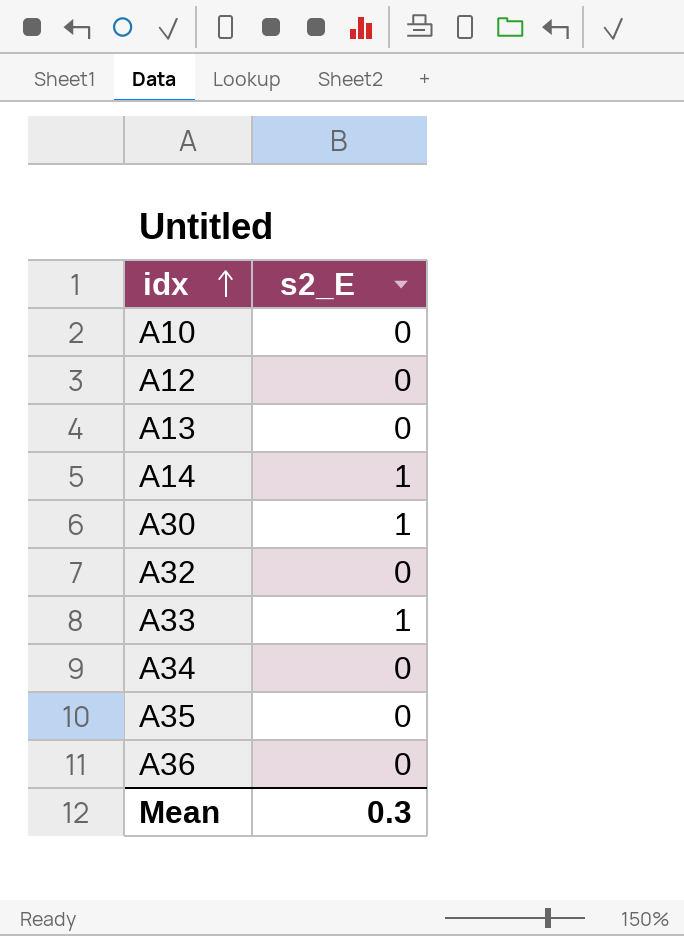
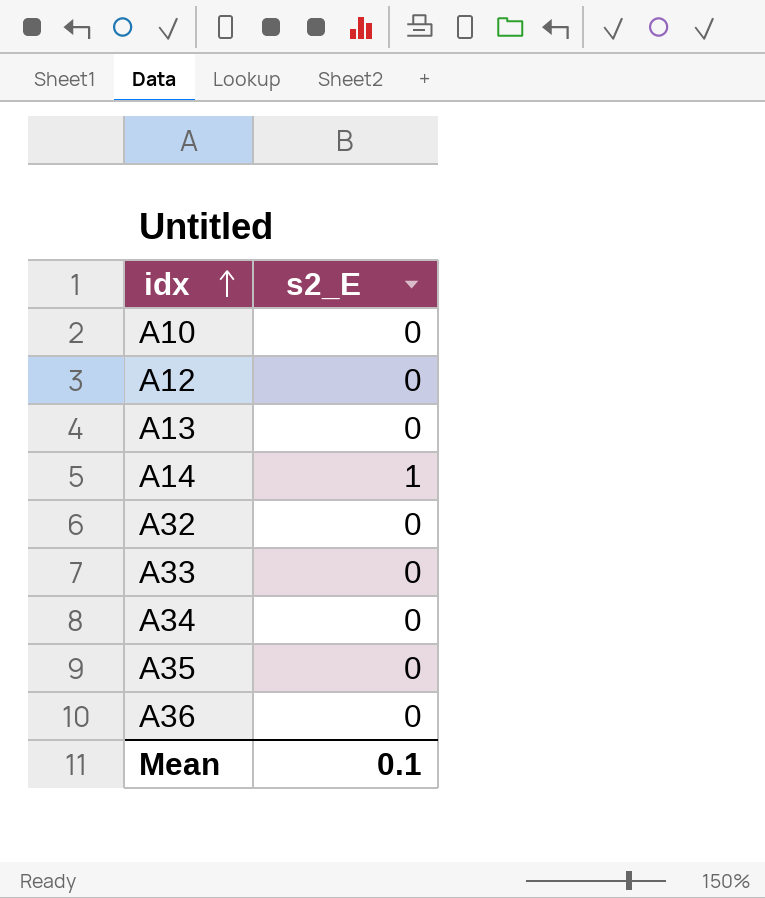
row A30: 1 -> none
A33 | s2_E: 1 -> 0
Mean | s2_E: 0.3 -> 0.1

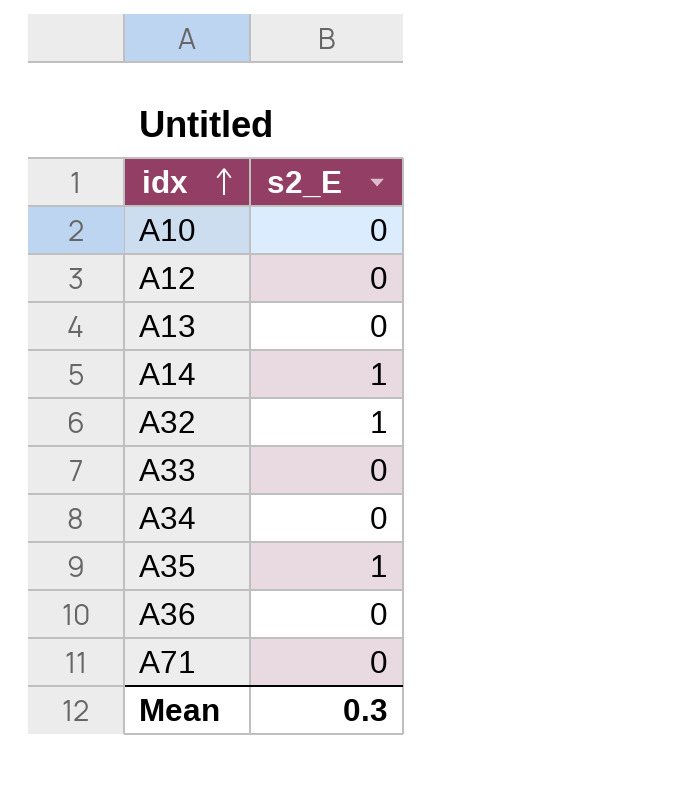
A32 | s2_E: 0 -> 1
A35 | s2_E: 0 -> 1
row A71: none -> 0
Mean | s2_E: 0.1 -> 0.3

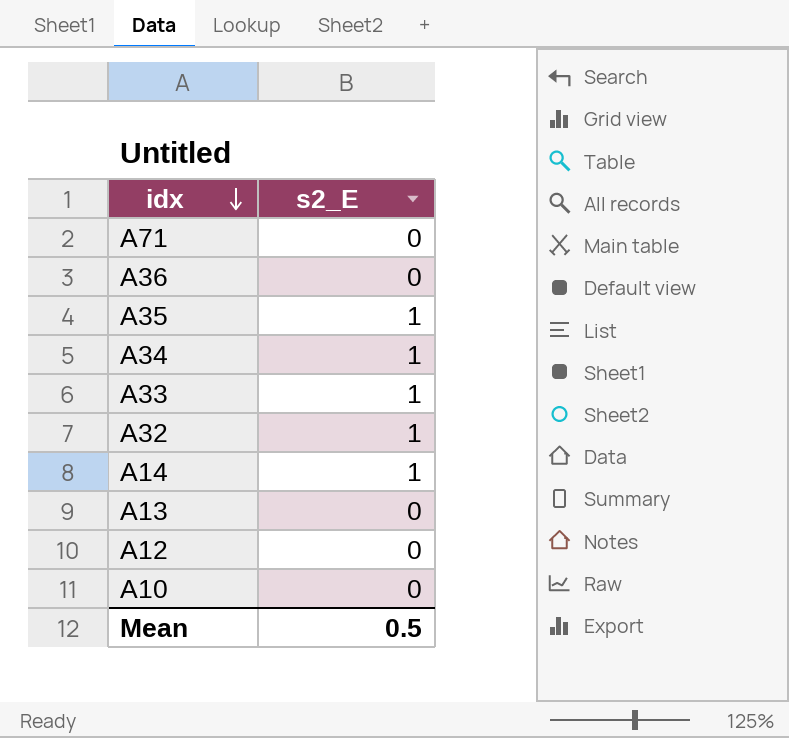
row order: idx ascending -> idx descending
A34 | s2_E: 0 -> 1
A33 | s2_E: 0 -> 1
Mean | s2_E: 0.3 -> 0.5

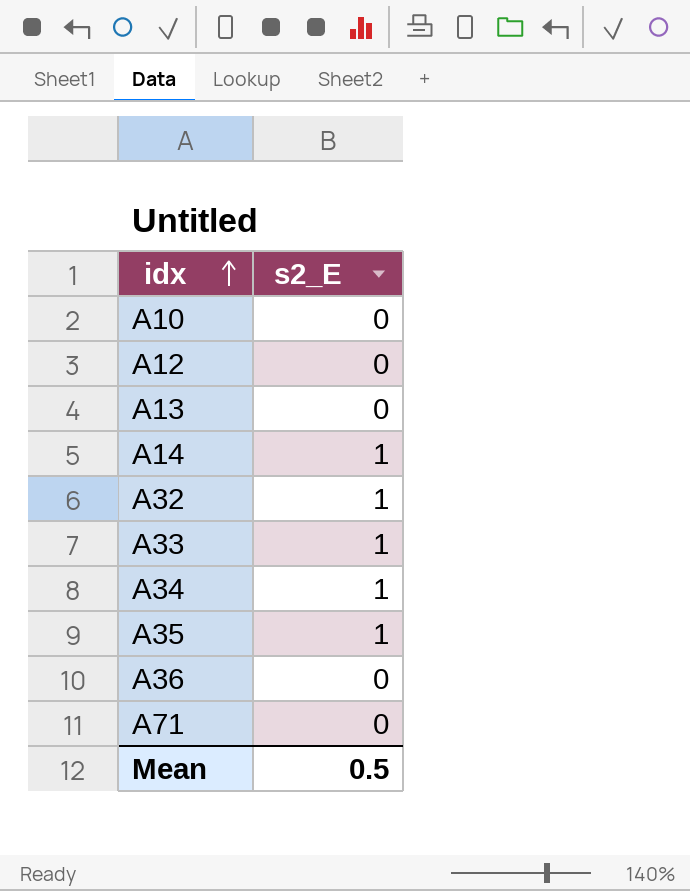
row order: idx descending -> idx ascending

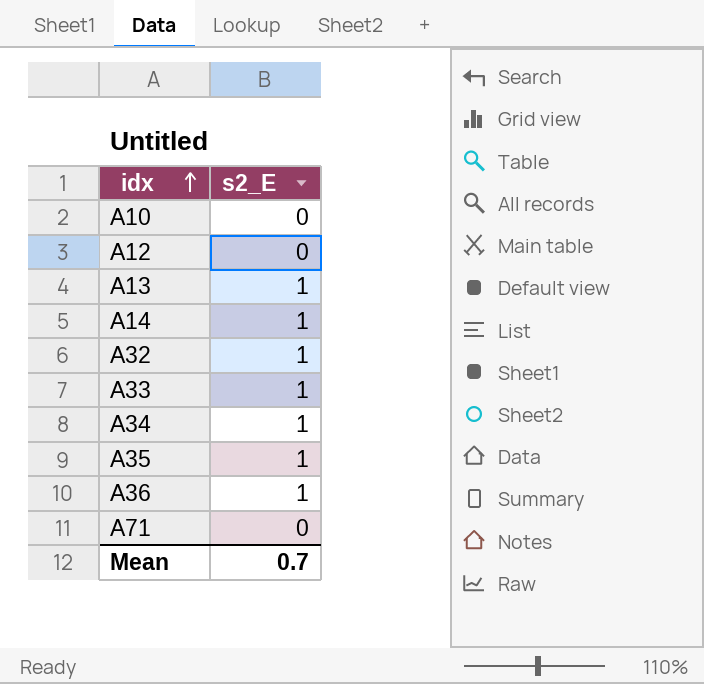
A13 | s2_E: 0 -> 1
A36 | s2_E: 0 -> 1
Mean | s2_E: 0.5 -> 0.7

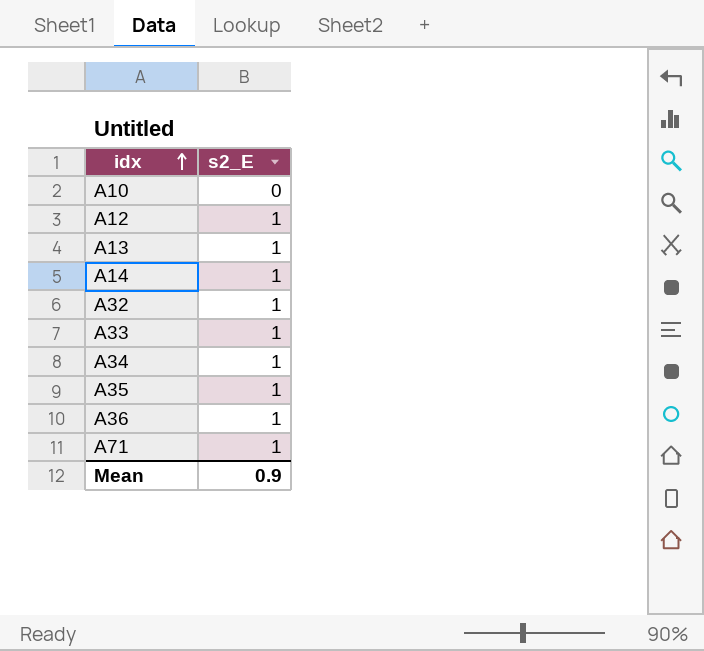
A12 | s2_E: 0 -> 1
A71 | s2_E: 0 -> 1
Mean | s2_E: 0.7 -> 0.9

